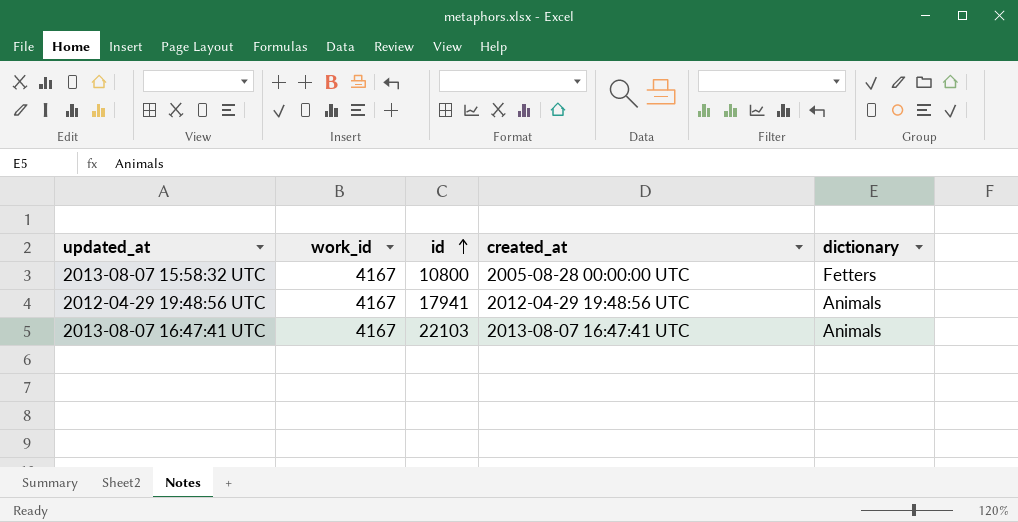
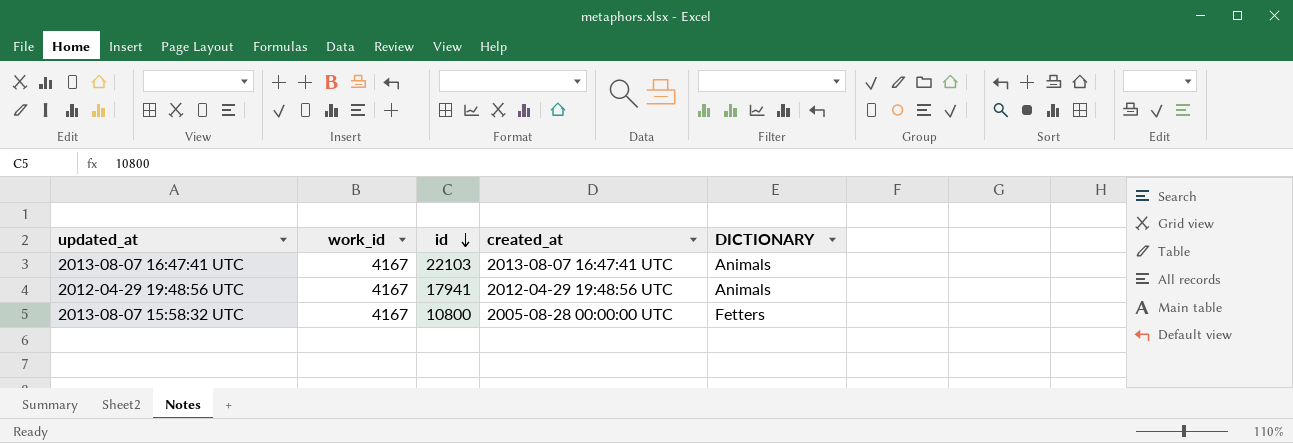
row order: id ascending -> id descending
column name: dictionary -> DICTIONARY

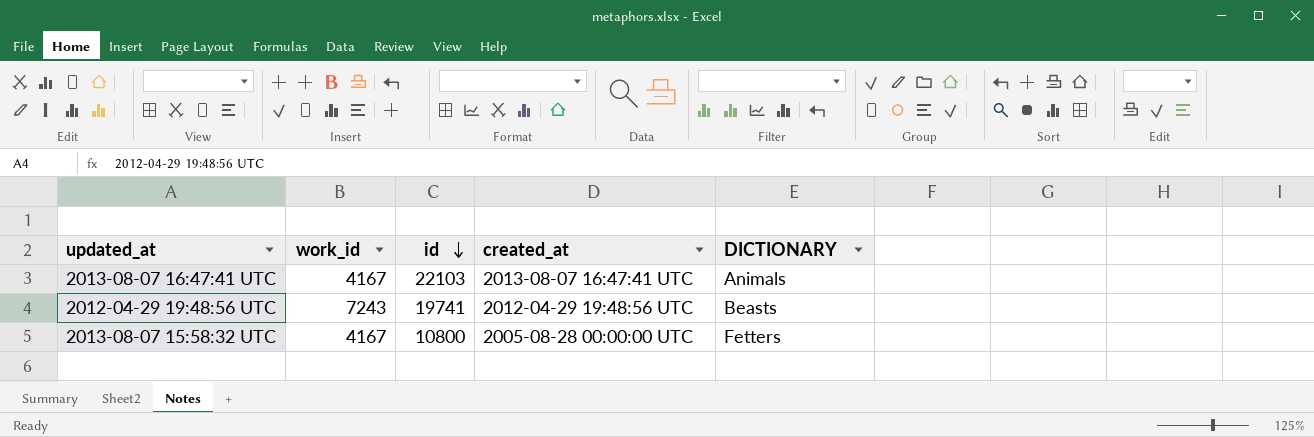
2012-04-29 19:48:56 UTC | work_id: 4167 -> 7243
2012-04-29 19:48:56 UTC | id: 17941 -> 19741
2012-04-29 19:48:56 UTC | DICTIONARY: Animals -> Beasts

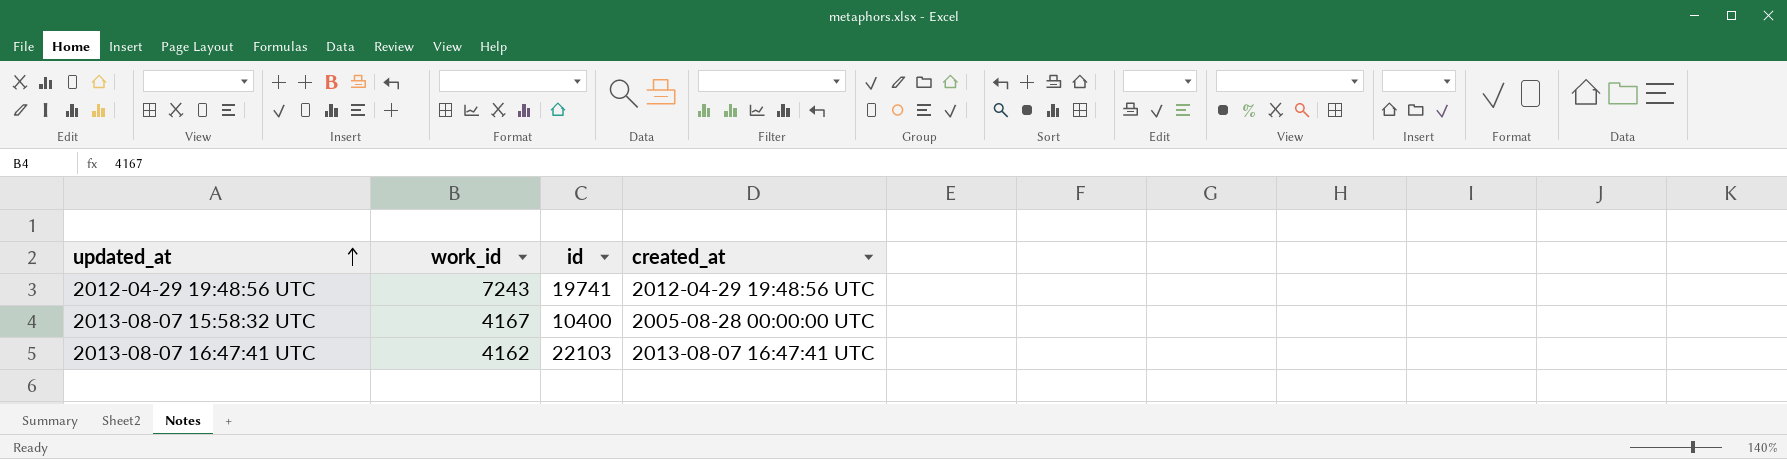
row order: id descending -> updated_at ascending
column DICTIONARY | position: 5 -> none
2013-08-07 15:58:32 UTC | id: 10800 -> 10400
2013-08-07 16:47:41 UTC | work_id: 4167 -> 4162

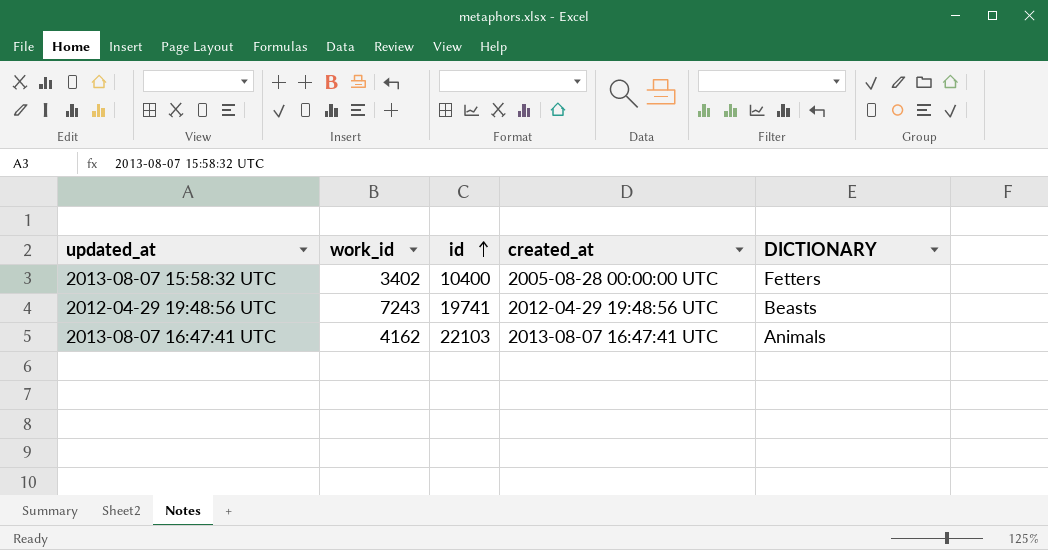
row order: updated_at ascending -> id ascending
column DICTIONARY | position: none -> 5
2013-08-07 15:58:32 UTC | work_id: 4167 -> 3402

